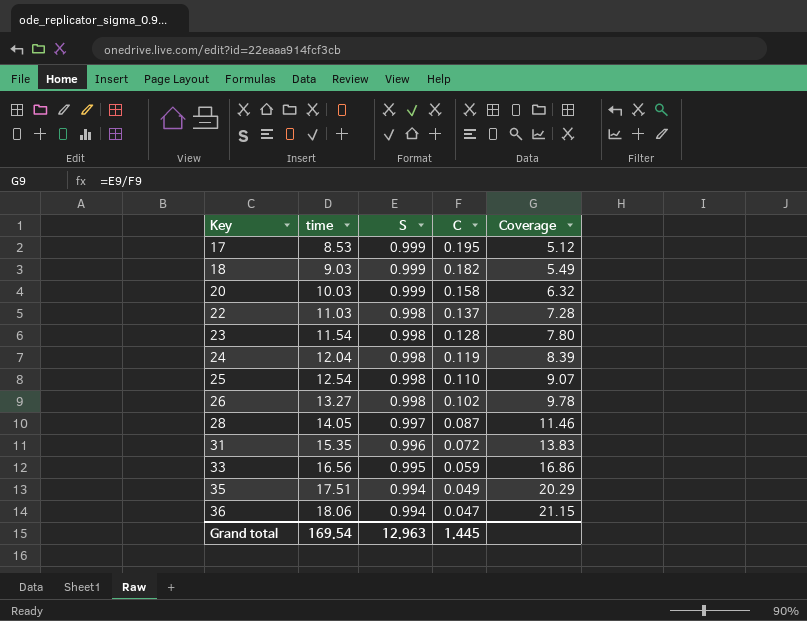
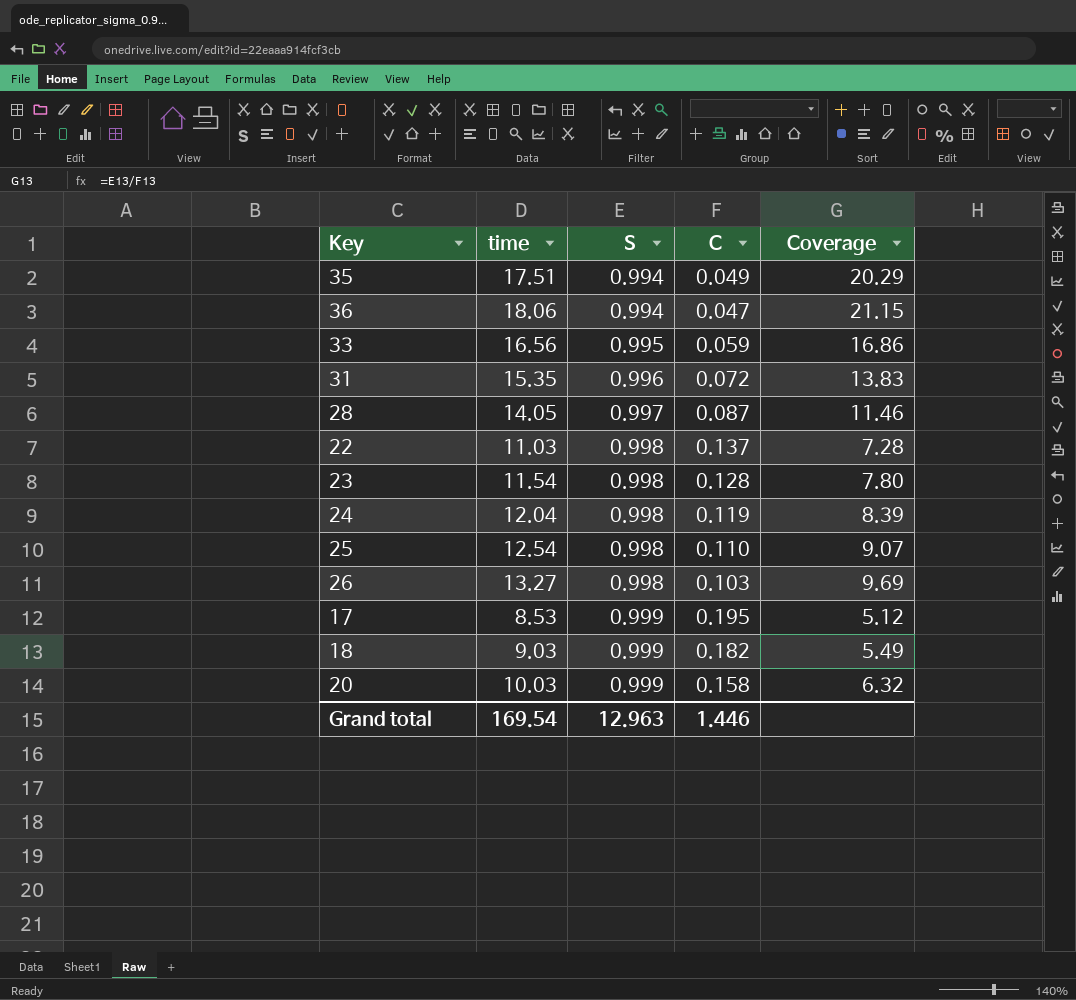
row order: Key ascending -> S ascending
26 | C: 0.102 -> 0.103
26 | Coverage: 9.78 -> 9.69
Grand total | C: 1.445 -> 1.446

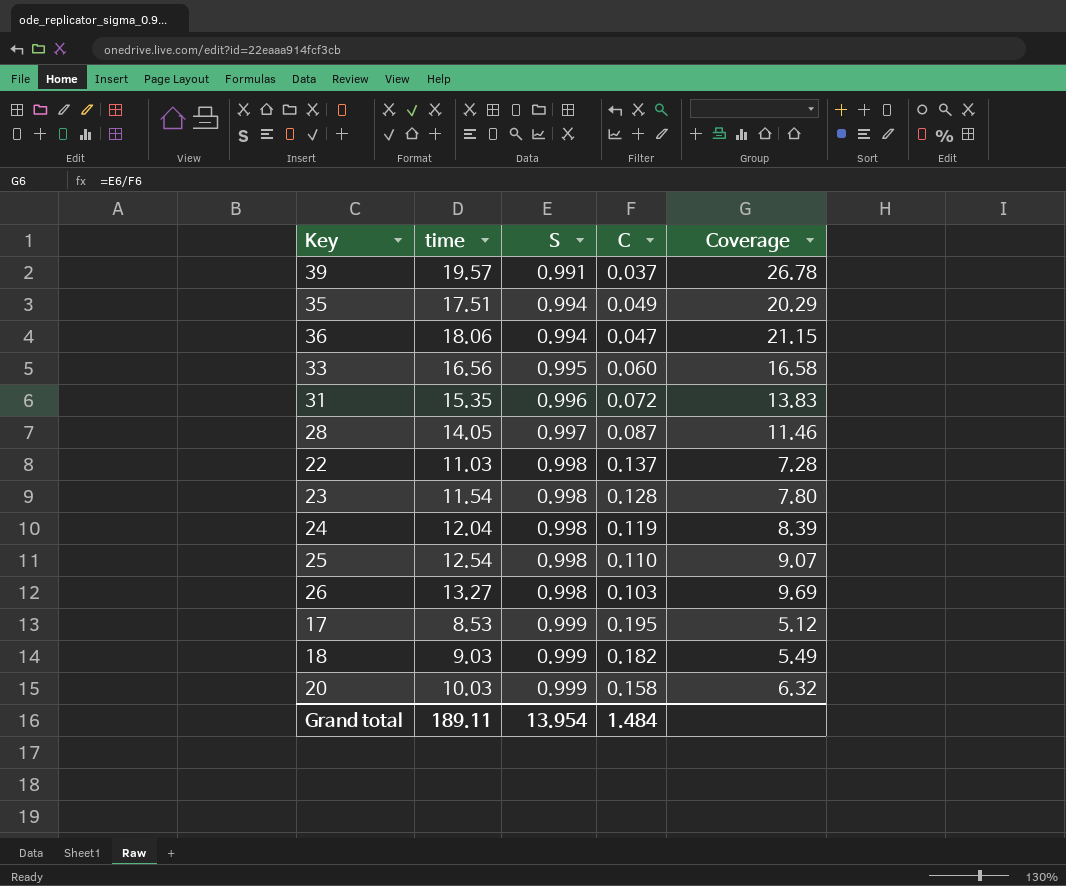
row 39: none -> 19.57 | 0.991 | 0.037 | 26.78
33 | C: 0.059 -> 0.060
33 | Coverage: 16.86 -> 16.58
Grand total | time: 169.54 -> 189.11
Grand total | S: 12.963 -> 13.954
Grand total | C: 1.446 -> 1.484

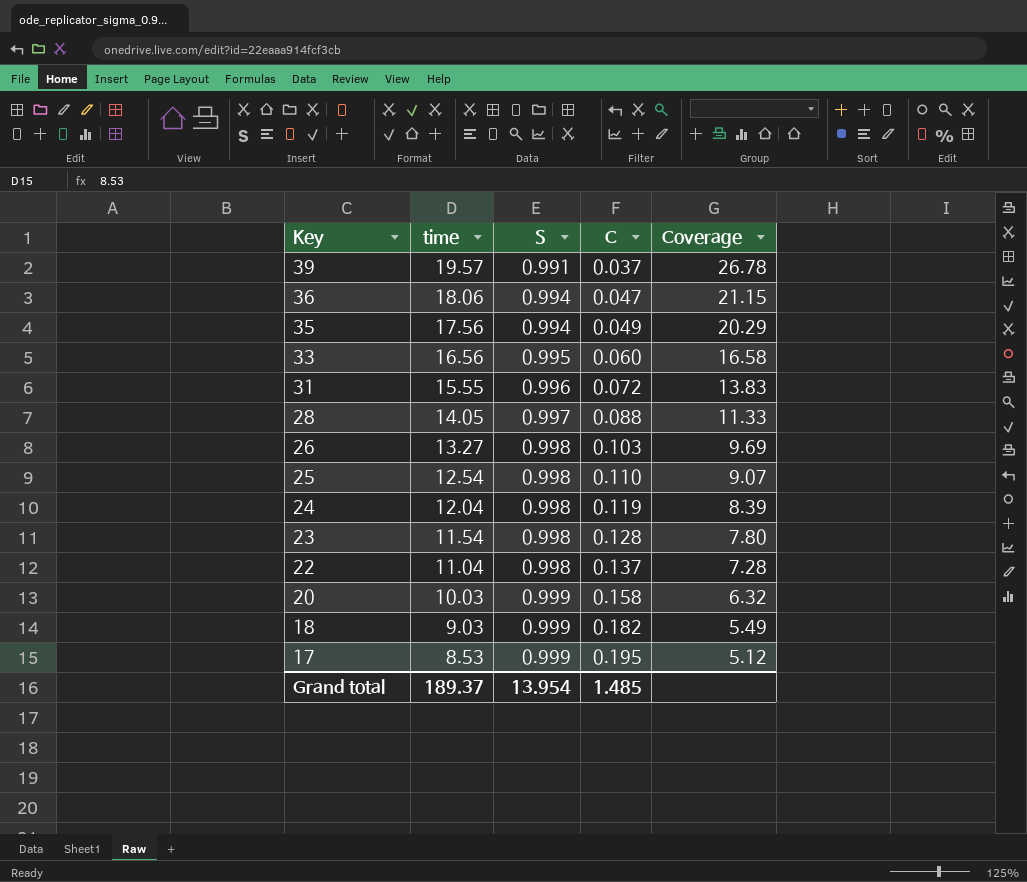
row order: S ascending -> Key descending
35 | time: 17.51 -> 17.56
31 | time: 15.35 -> 15.55
28 | C: 0.087 -> 0.088
28 | Coverage: 11.46 -> 11.33
22 | time: 11.03 -> 11.04
Grand total | time: 189.11 -> 189.37
Grand total | C: 1.484 -> 1.485

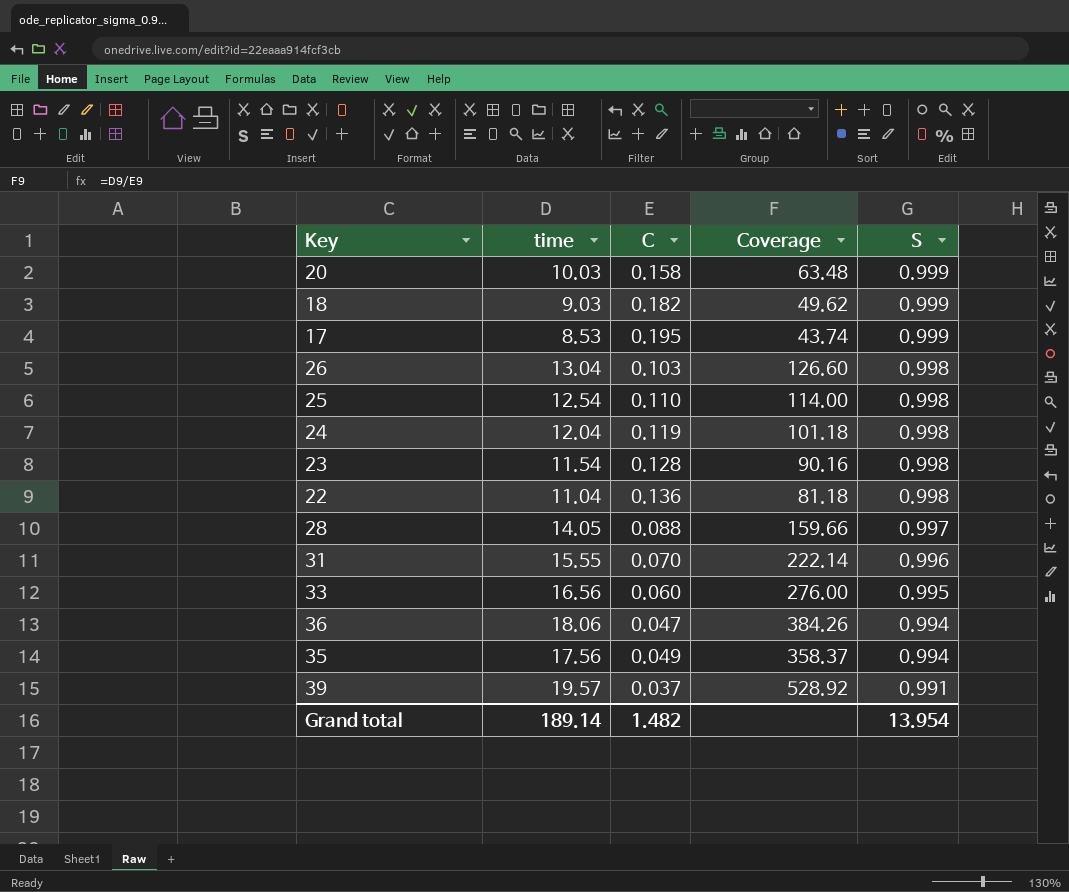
row order: Key descending -> S descending
column Coverage | formula: [S] / [C] -> [time] / [C]
column S | position: 3 -> 5
26 | time: 13.27 -> 13.04
22 | C: 0.137 -> 0.136
31 | C: 0.072 -> 0.070
Grand total | time: 189.37 -> 189.14
Grand total | C: 1.485 -> 1.482

